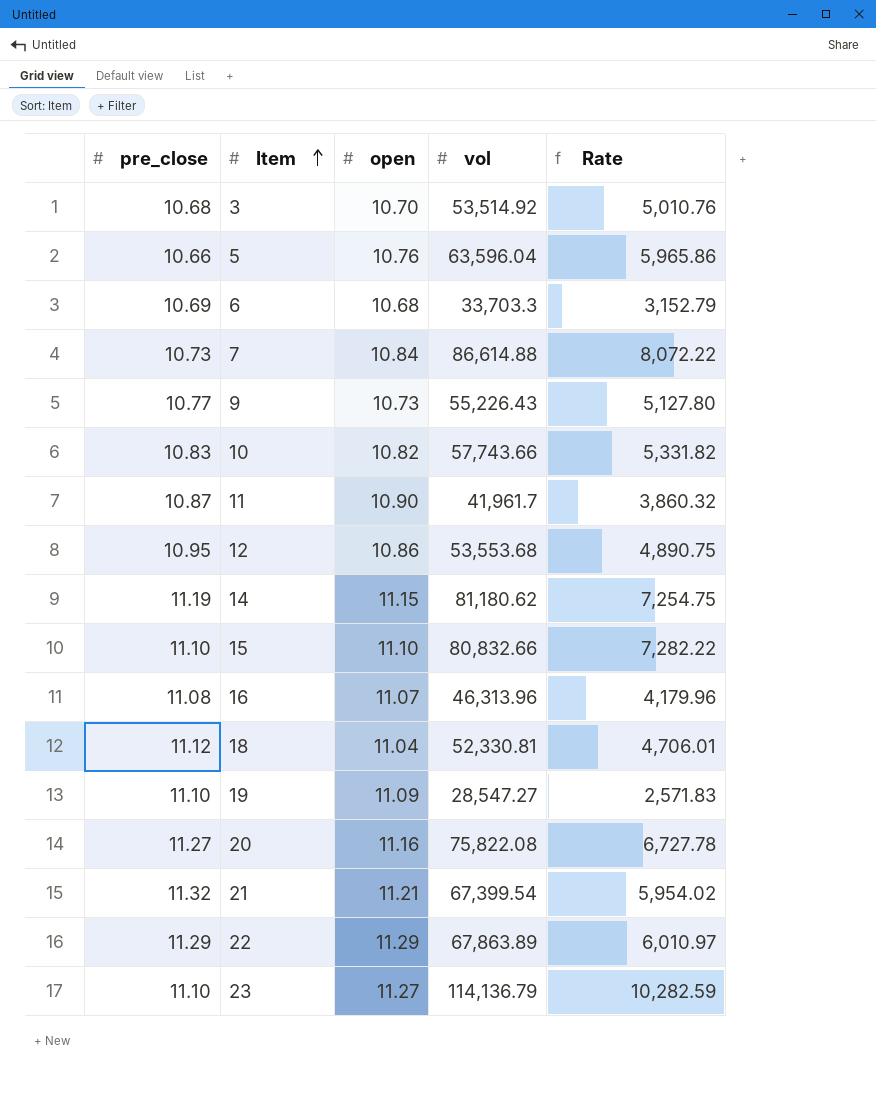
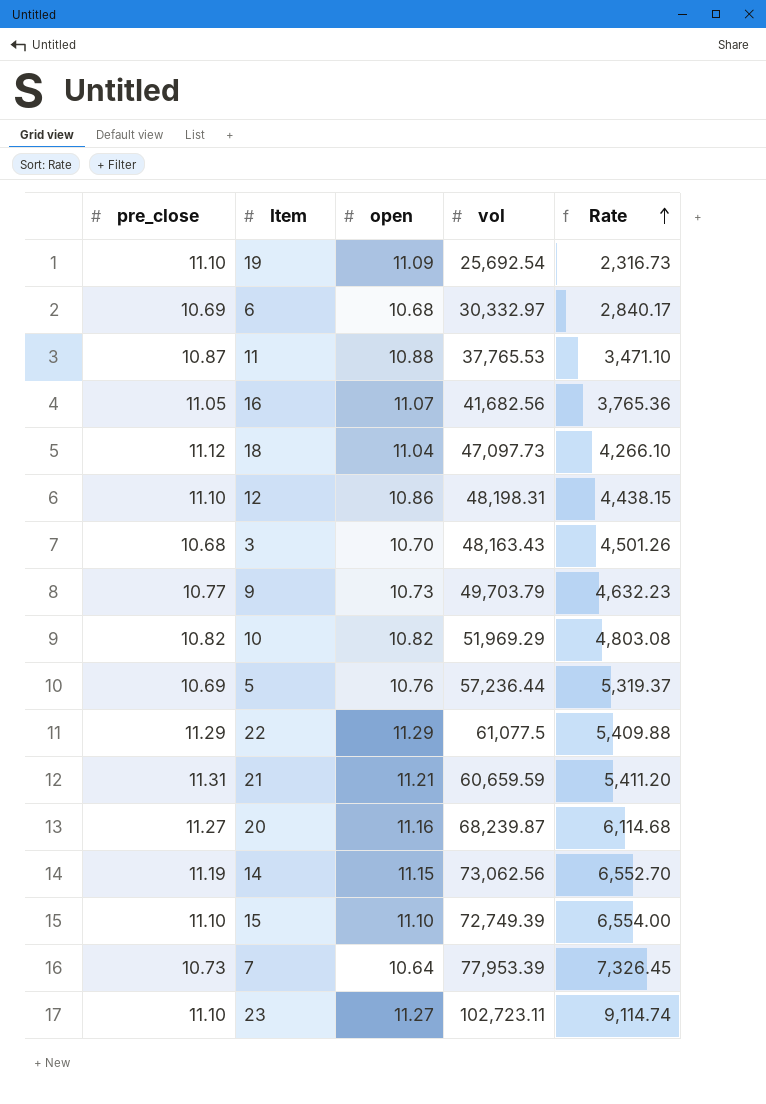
row order: Item ascending -> Rate ascending
column Rate | formula: [vol] / [pre_close] -> [vol] / [open]
19 | vol: 28,547.27 -> 25,692.54
6 | vol: 33,703.3 -> 30,332.97
11 | open: 10.90 -> 10.88
11 | vol: 41,961.7 -> 37,765.53
16 | pre_close: 11.08 -> 11.05
16 | vol: 46,313.96 -> 41,682.56
18 | vol: 52,330.81 -> 47,097.73
12 | pre_close: 10.95 -> 11.10
12 | vol: 53,553.68 -> 48,198.31
3 | vol: 53,514.92 -> 48,163.43
9 | vol: 55,226.43 -> 49,703.79
10 | pre_close: 10.83 -> 10.82
10 | vol: 57,743.66 -> 51,969.29
5 | pre_close: 10.66 -> 10.69
5 | vol: 63,596.04 -> 57,236.44
22 | vol: 67,863.89 -> 61,077.5
21 | pre_close: 11.32 -> 11.31
21 | vol: 67,399.54 -> 60,659.59
20 | vol: 75,822.08 -> 68,239.87
14 | vol: 81,180.62 -> 73,062.56
15 | vol: 80,832.66 -> 72,749.39
7 | open: 10.84 -> 10.64
7 | vol: 86,614.88 -> 77,953.39
23 | vol: 114,136.79 -> 102,723.11

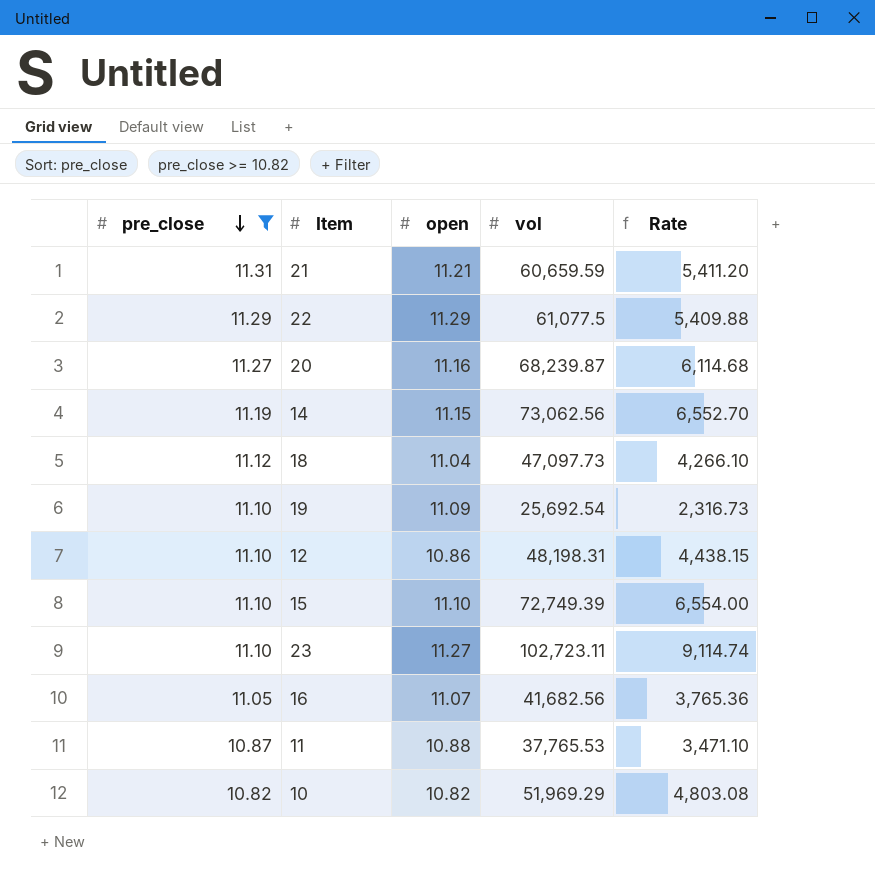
filter: none -> pre_close >= 10.82
row order: Rate ascending -> pre_close descending

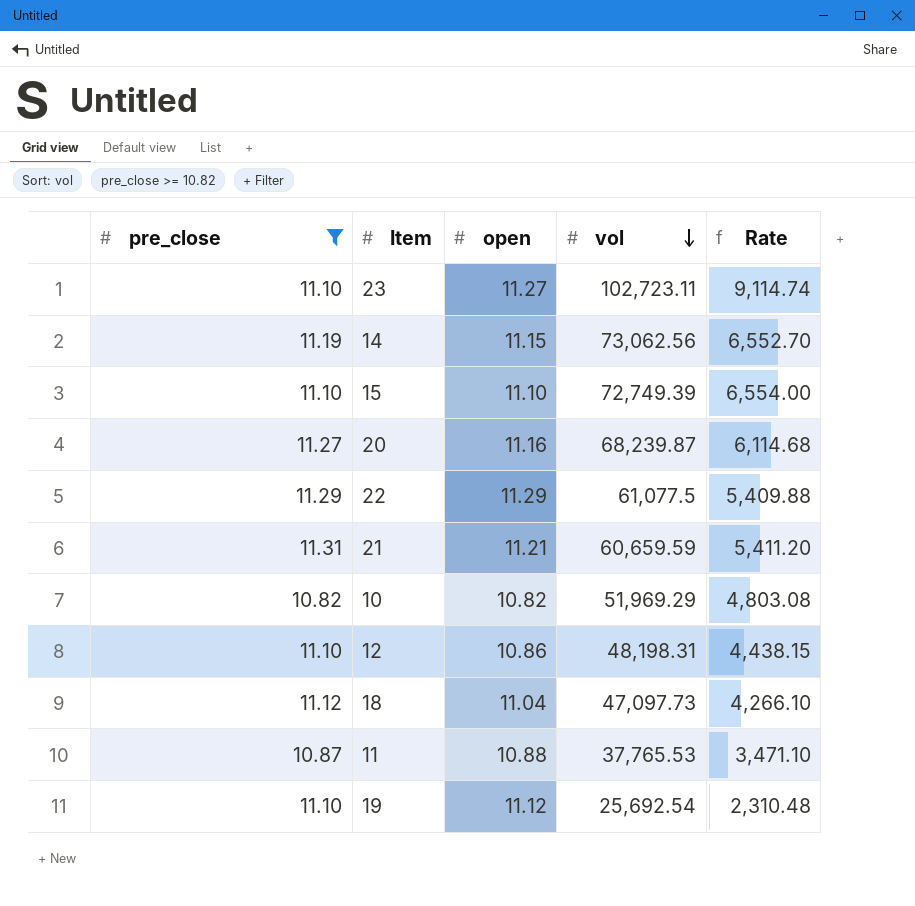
row order: pre_close descending -> vol descending
row 16: 11.05 | 11.07 | 41,682.56 | 3,765.36 -> none
19 | open: 11.09 -> 11.12
19 | Rate: 2,316.73 -> 2,310.48

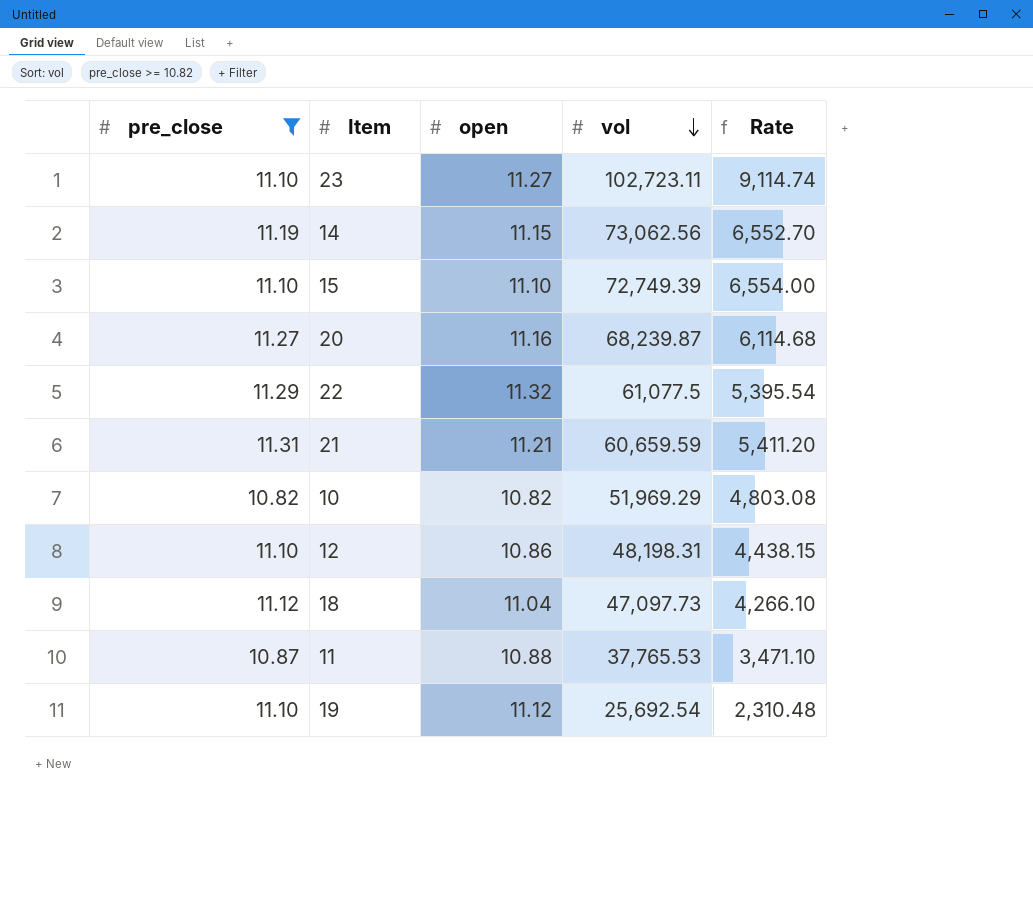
22 | open: 11.29 -> 11.32
22 | Rate: 5,409.88 -> 5,395.54

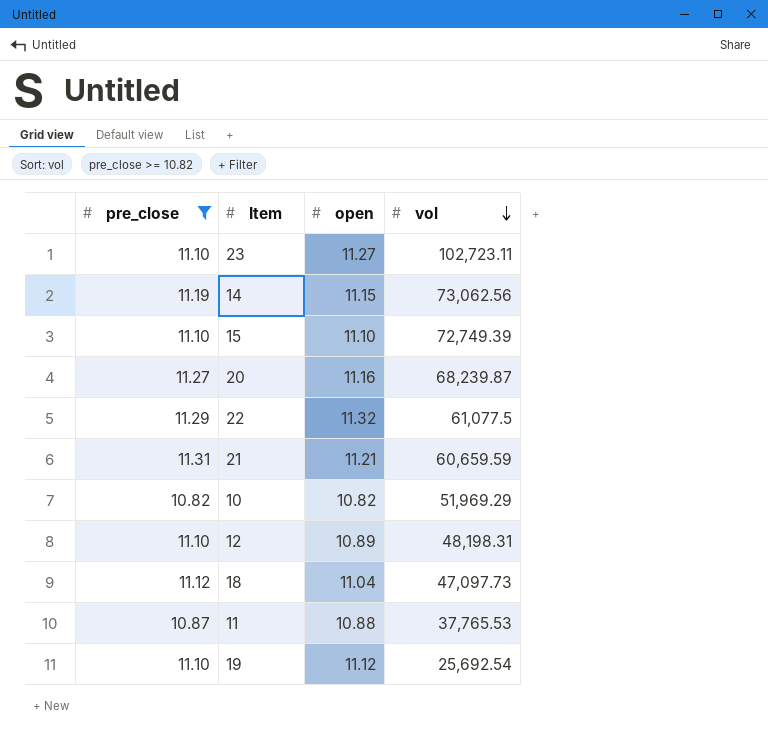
column Rate | formula: [vol] / [open] -> none
12 | open: 10.86 -> 10.89

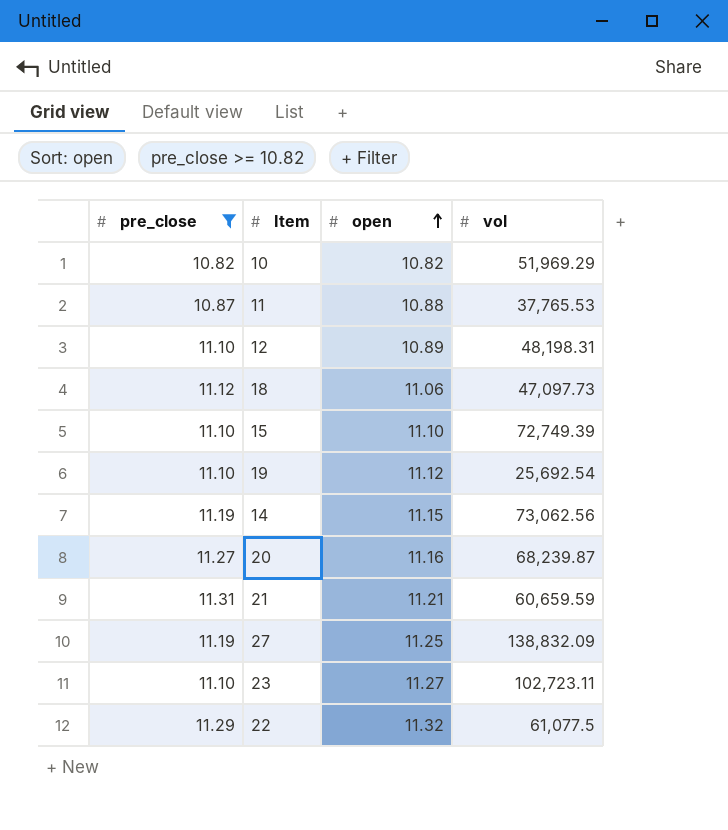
row order: vol descending -> open ascending
18 | open: 11.04 -> 11.06
row 27: none -> 11.19 | 11.25 | 138,832.09

